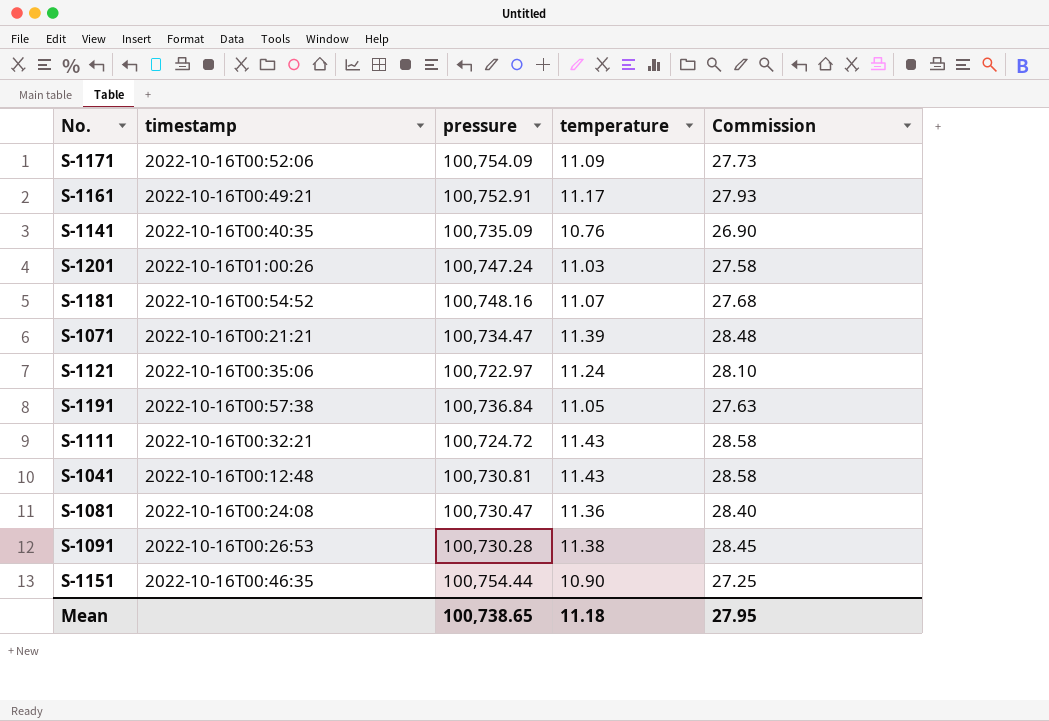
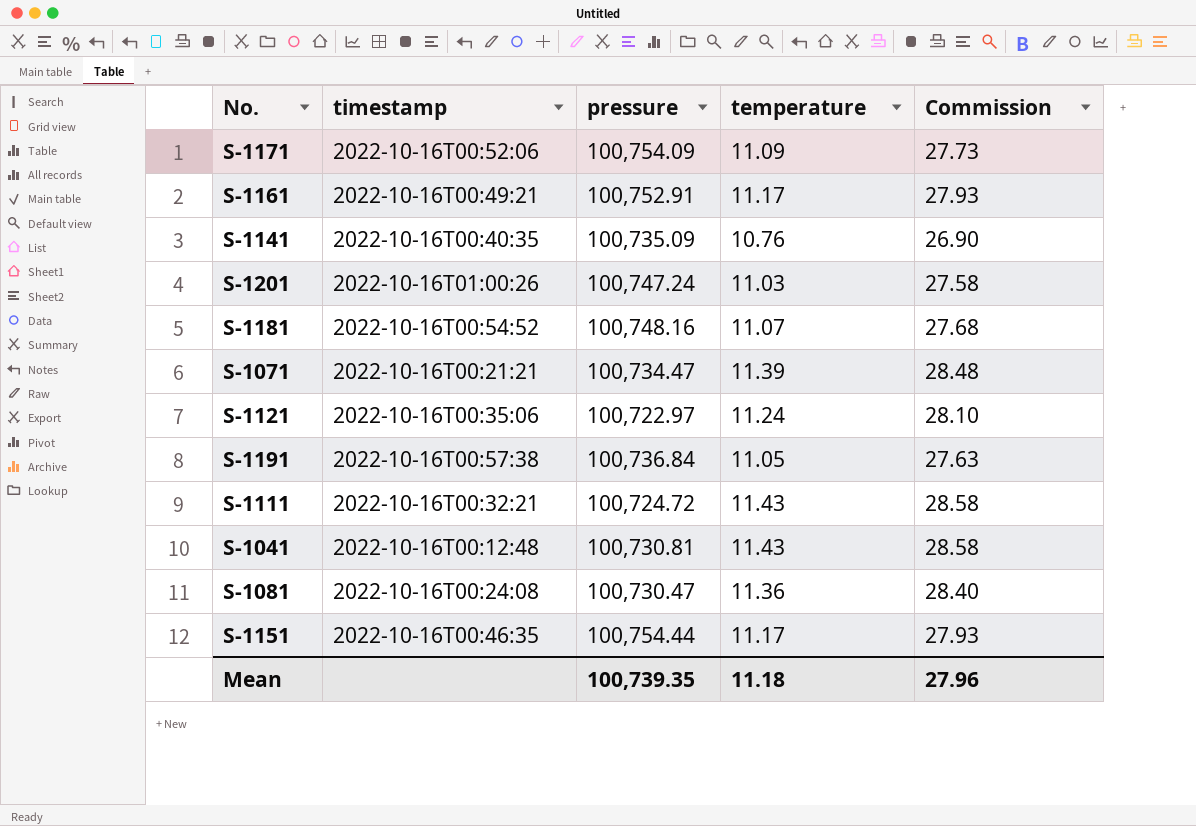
row S-1091: 2022-10-16T00:26:53 | 100,730.28 | 11.38 | 28.45 -> none
S-1151 | temperature: 10.90 -> 11.17
S-1151 | Commission: 27.25 -> 27.93
Mean | pressure: 100,738.65 -> 100,739.35
Mean | Commission: 27.95 -> 27.96

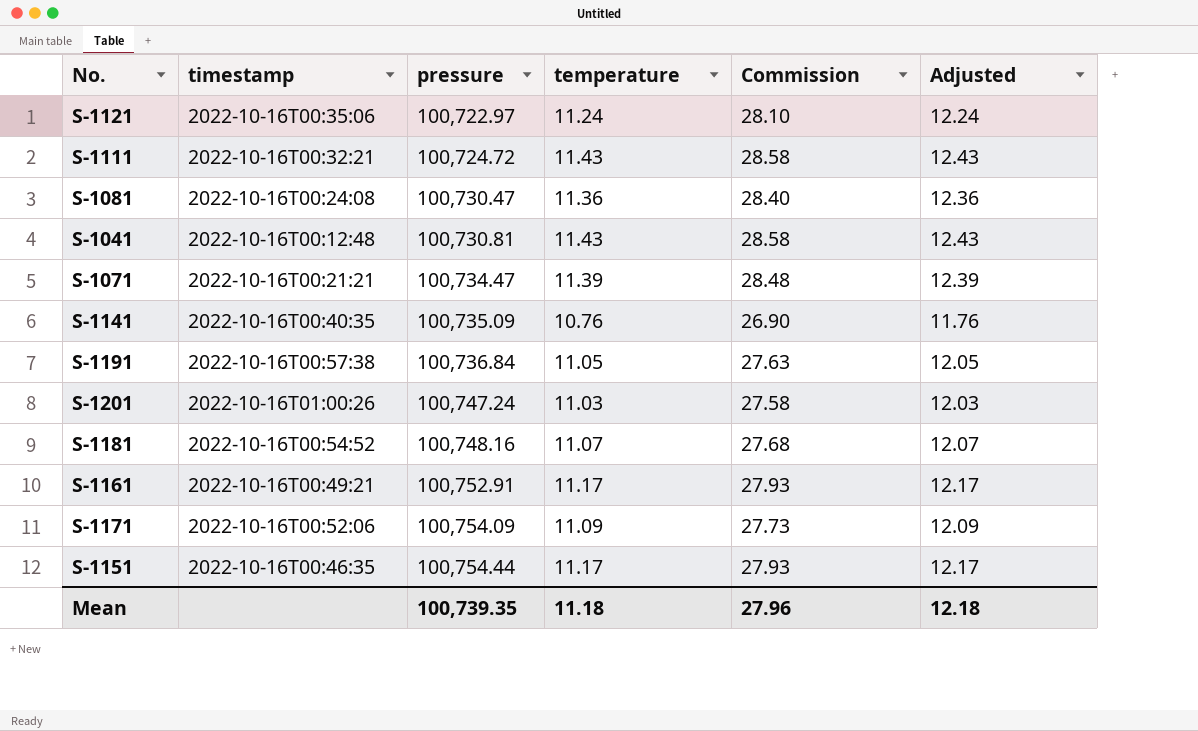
row order: none -> pressure ascending
column Adjusted | formula: none -> [temperature] + 1

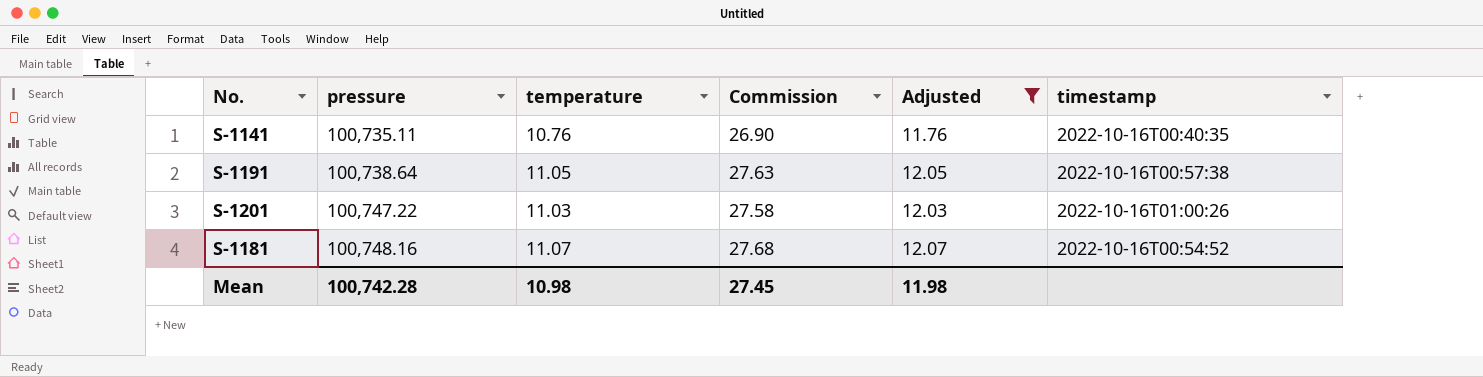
filter: none -> Adjusted <= 12.07
column timestamp | position: 2 -> 6
S-1141 | pressure: 100,735.09 -> 100,735.11
S-1191 | pressure: 100,736.84 -> 100,738.64
S-1201 | pressure: 100,747.24 -> 100,747.22
Mean | pressure: 100,739.35 -> 100,742.28
Mean | temperature: 11.18 -> 10.98
Mean | Commission: 27.96 -> 27.45
Mean | Adjusted: 12.18 -> 11.98

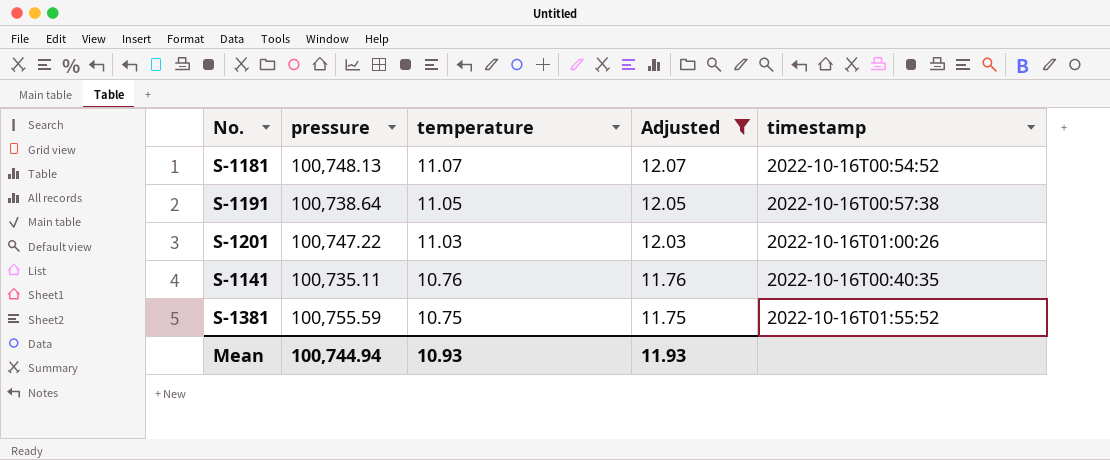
row order: pressure ascending -> temperature descending
column Commission | formula: [temperature] * 2.5 -> none
S-1181 | pressure: 100,748.16 -> 100,748.13
row S-1381: none -> 100,755.59 | 10.75 | 11.75 | 2022-10-16T01:55:52
Mean | pressure: 100,742.28 -> 100,744.94
Mean | temperature: 10.98 -> 10.93
Mean | Adjusted: 11.98 -> 11.93

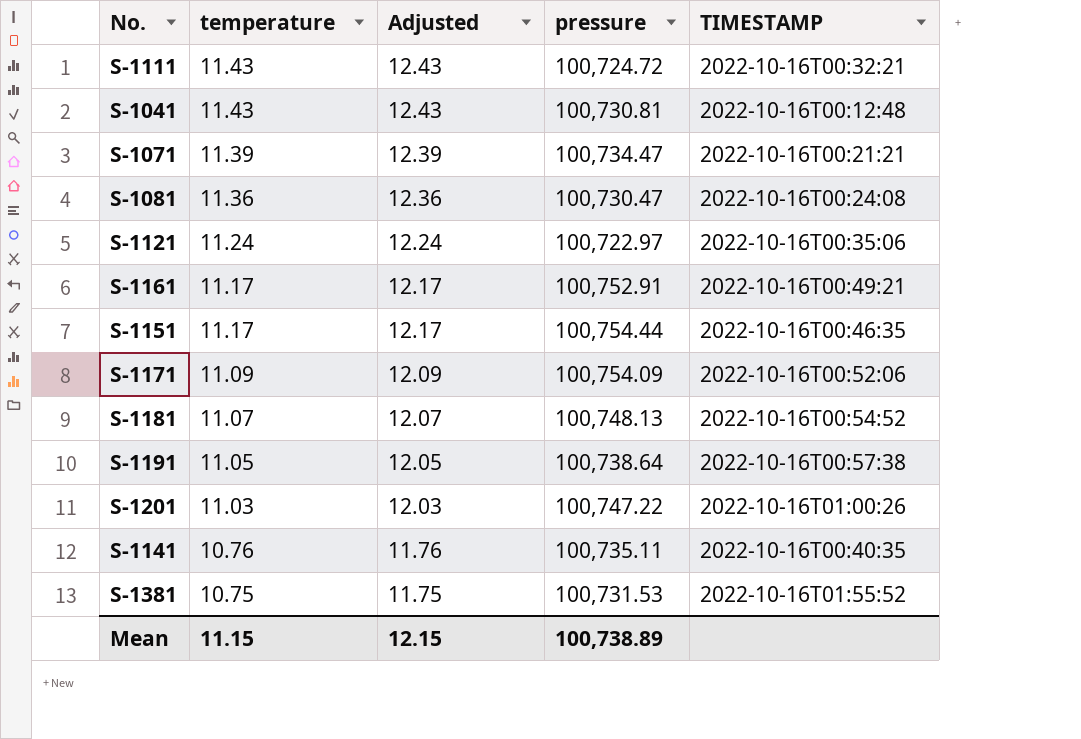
filter: Adjusted <= 12.07 -> none
column pressure | position: 2 -> 4
column name: timestamp -> TIMESTAMP
S-1381 | pressure: 100,755.59 -> 100,731.53
Mean | temperature: 10.93 -> 11.15
Mean | Adjusted: 11.93 -> 12.15
Mean | pressure: 100,744.94 -> 100,738.89

